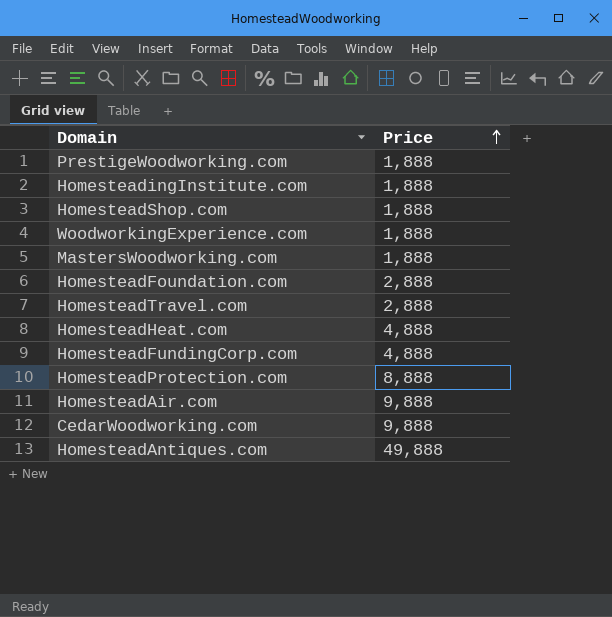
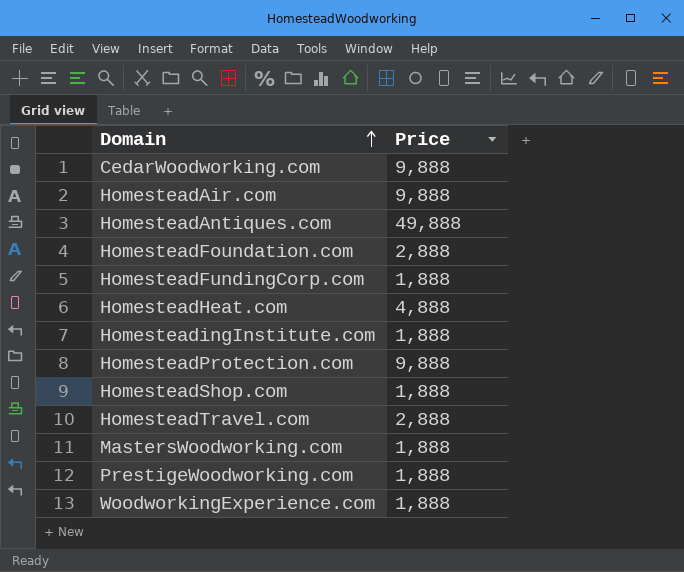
row order: Price ascending -> Domain ascending
HomesteadFundingCorp.com | Price: 4,888 -> 1,888
HomesteadProtection.com | Price: 8,888 -> 9,888

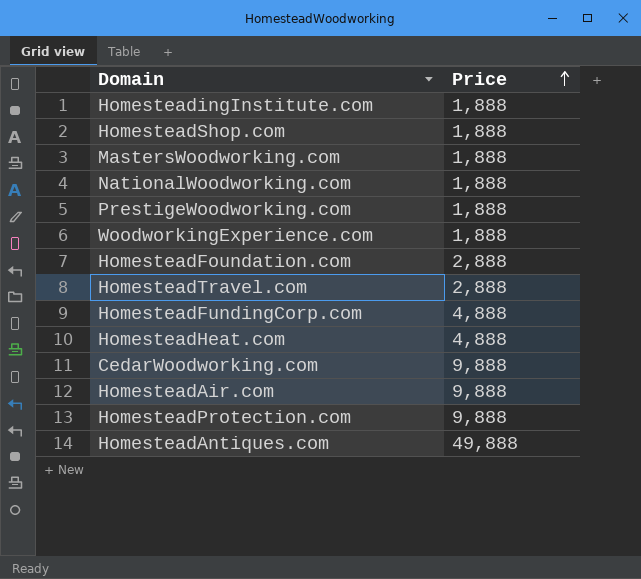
row order: Domain ascending -> Price ascending
row NationalWoodworking.com: none -> 1,888
HomesteadFundingCorp.com | Price: 1,888 -> 4,888

